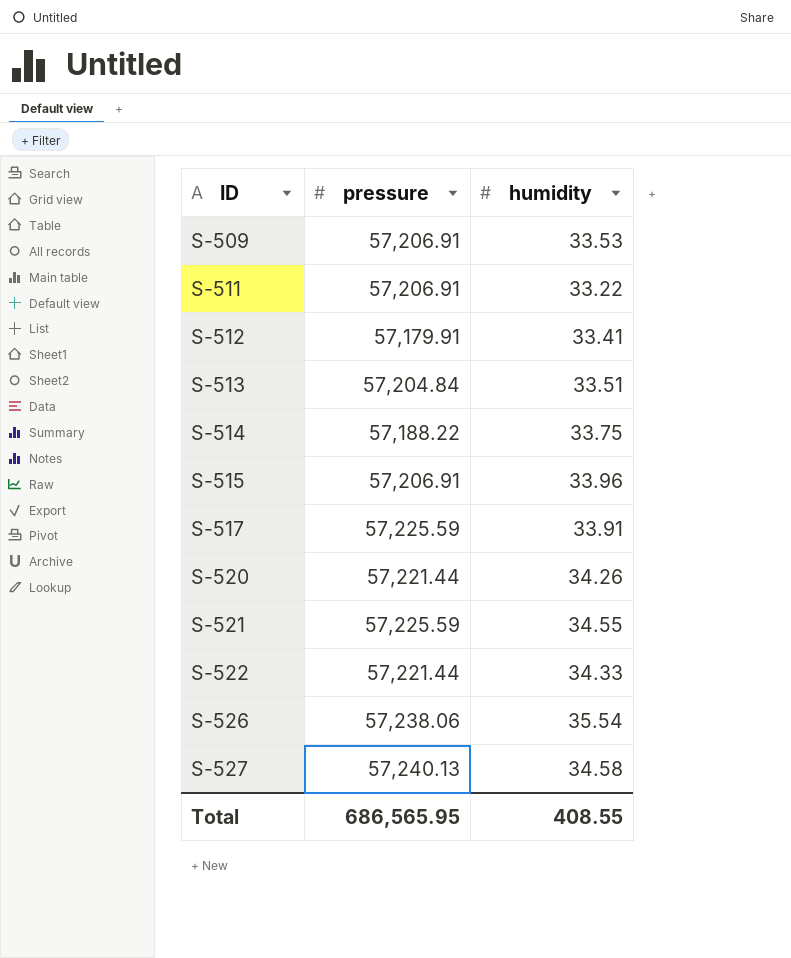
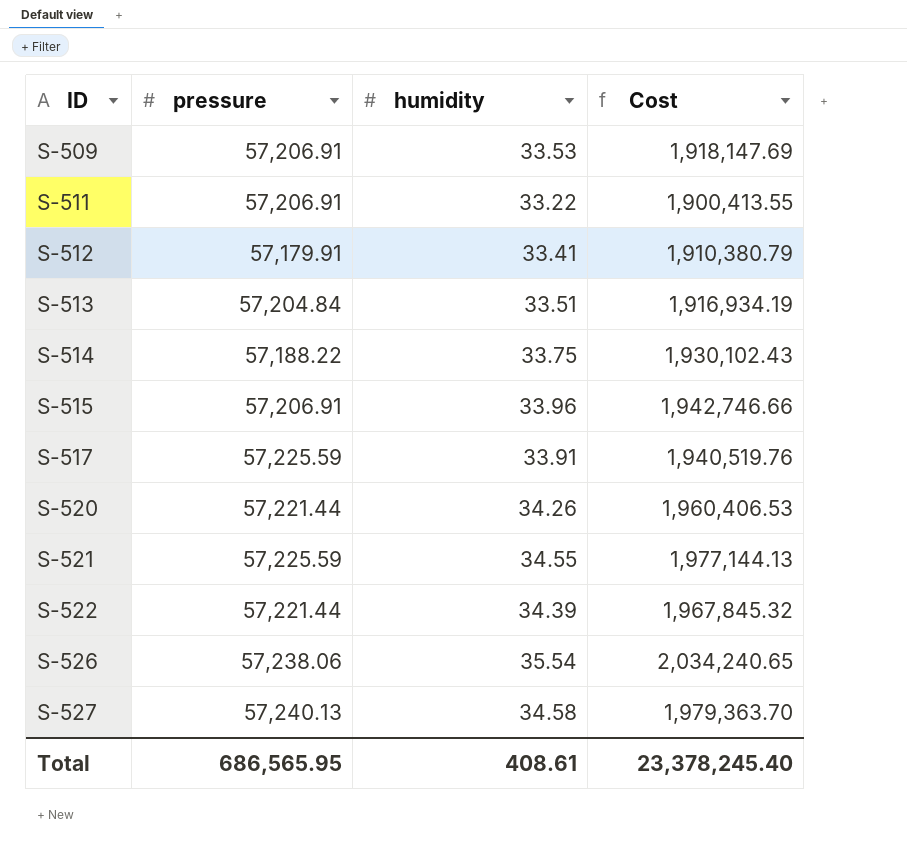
column Cost | formula: none -> [pressure] * [humidity]
S-522 | humidity: 34.33 -> 34.39
Total | humidity: 408.55 -> 408.61

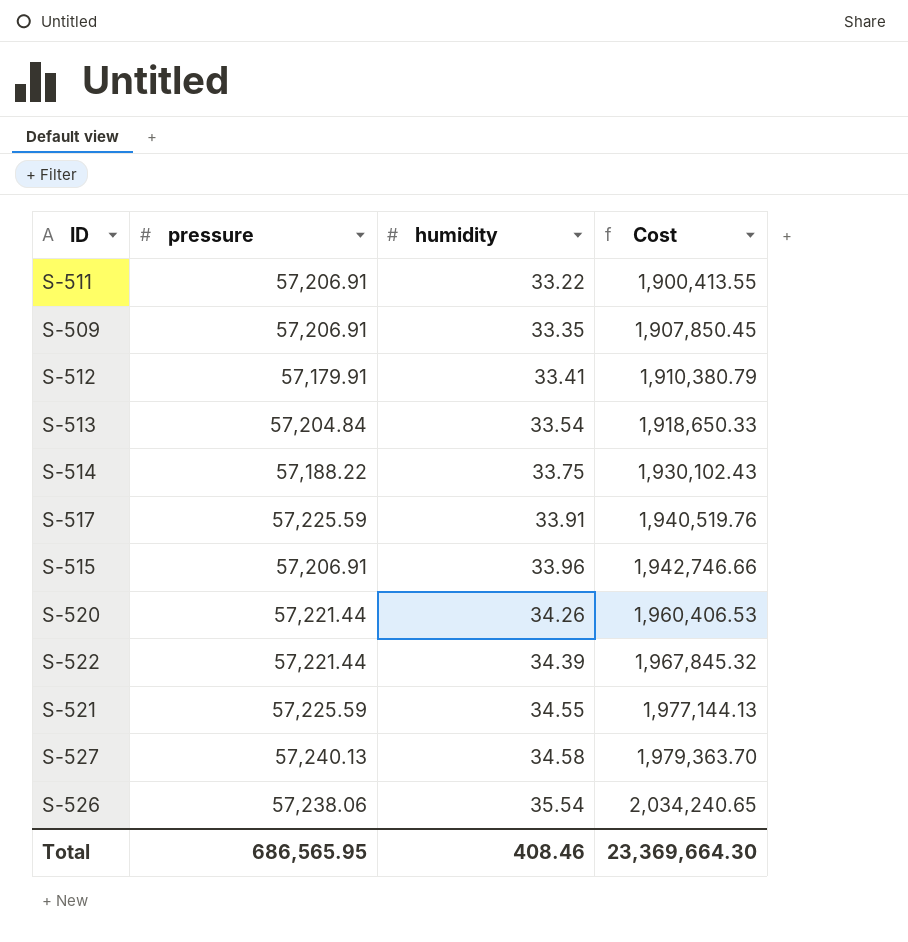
row order: ID ascending -> humidity ascending
S-509 | humidity: 33.53 -> 33.35
S-509 | Cost: 1,918,147.69 -> 1,907,850.45
S-513 | humidity: 33.51 -> 33.54
S-513 | Cost: 1,916,934.19 -> 1,918,650.33
Total | humidity: 408.61 -> 408.46
Total | Cost: 23,378,245.40 -> 23,369,664.30

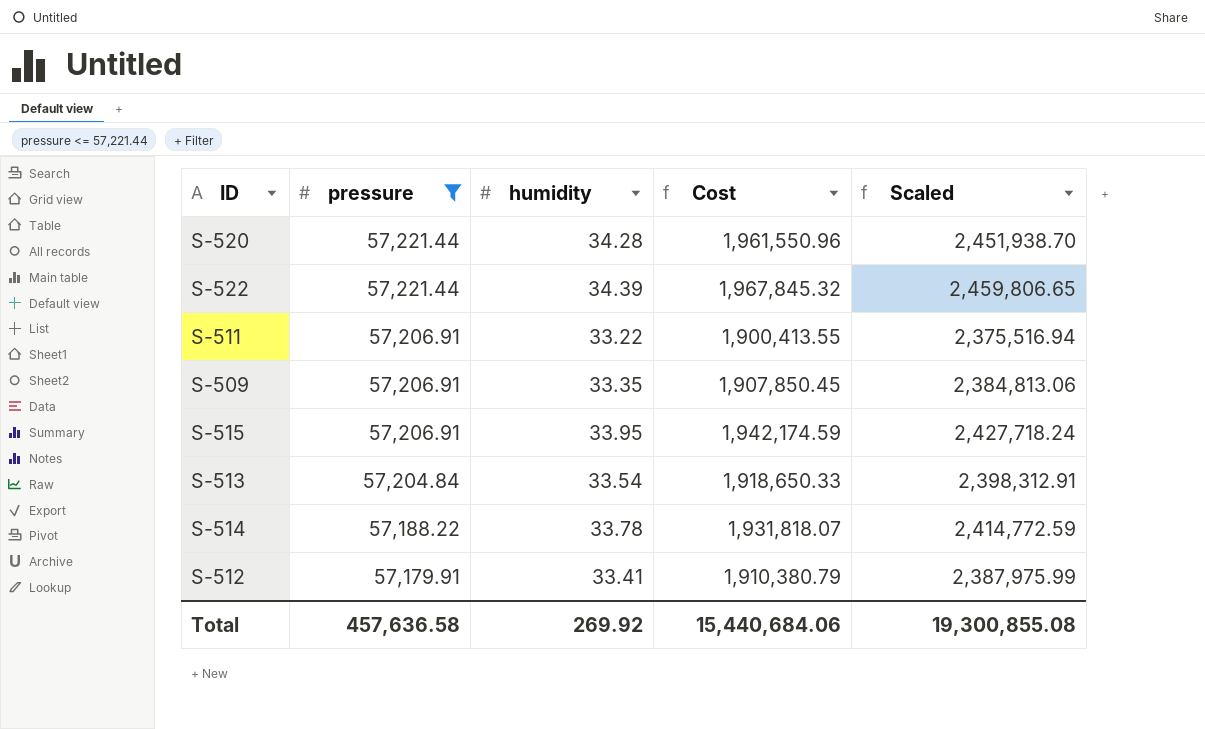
filter: none -> pressure <= 57,221.44
row order: humidity ascending -> pressure descending
column Scaled | formula: none -> [Cost] * 1.25
S-520 | humidity: 34.26 -> 34.28
S-520 | Cost: 1,960,406.53 -> 1,961,550.96
S-515 | humidity: 33.96 -> 33.95
S-515 | Cost: 1,942,746.66 -> 1,942,174.59
S-514 | humidity: 33.75 -> 33.78
S-514 | Cost: 1,930,102.43 -> 1,931,818.07
Total | pressure: 686,565.95 -> 457,636.58
Total | humidity: 408.46 -> 269.92
Total | Cost: 23,369,664.30 -> 15,440,684.06

